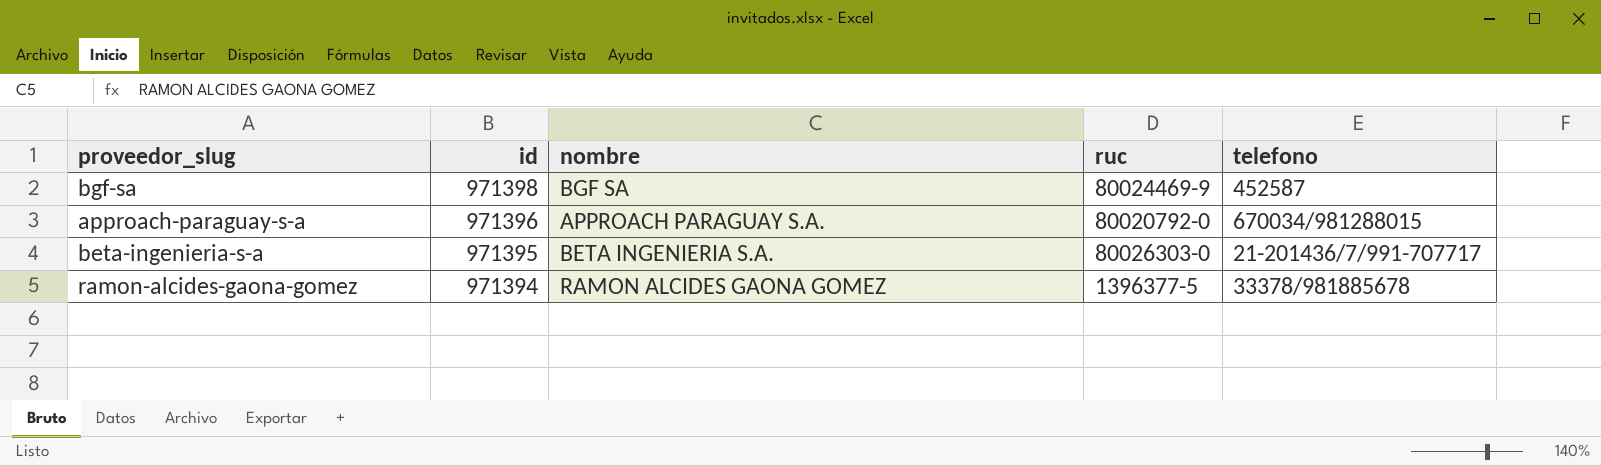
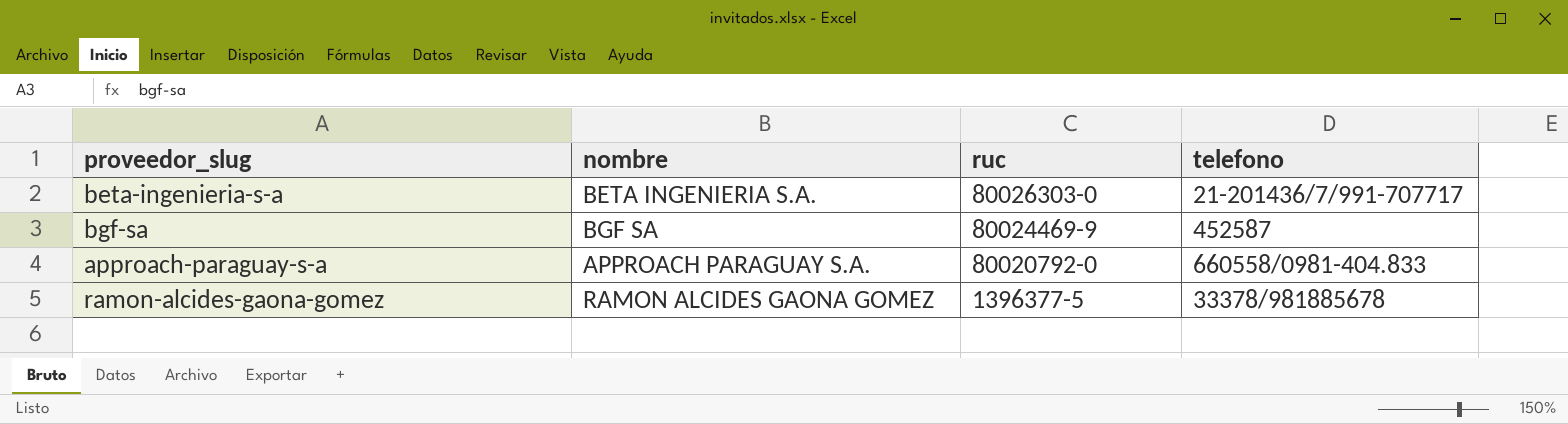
row order: id descending -> ruc descending
column id | position: 2 -> none
approach-paraguay-s-a | telefono: 670034/981288015 -> 660558/0981-404.833

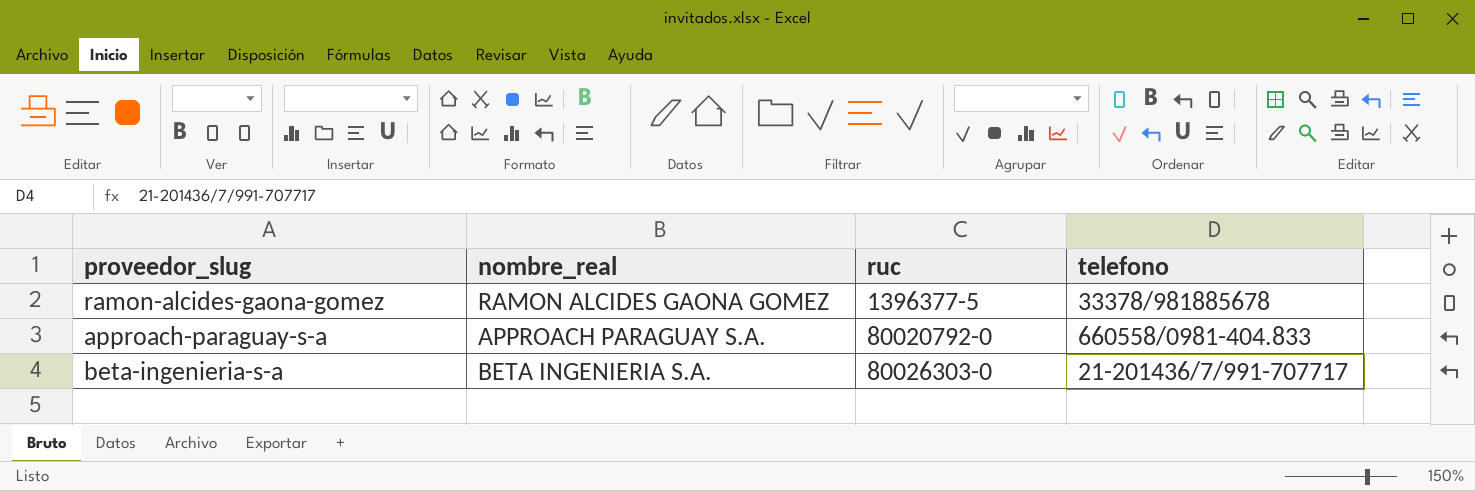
row order: ruc descending -> ruc ascending
column name: nombre -> nombre_real
row bgf-sa: BGF SA | 80024469-9 | 452587 -> none

